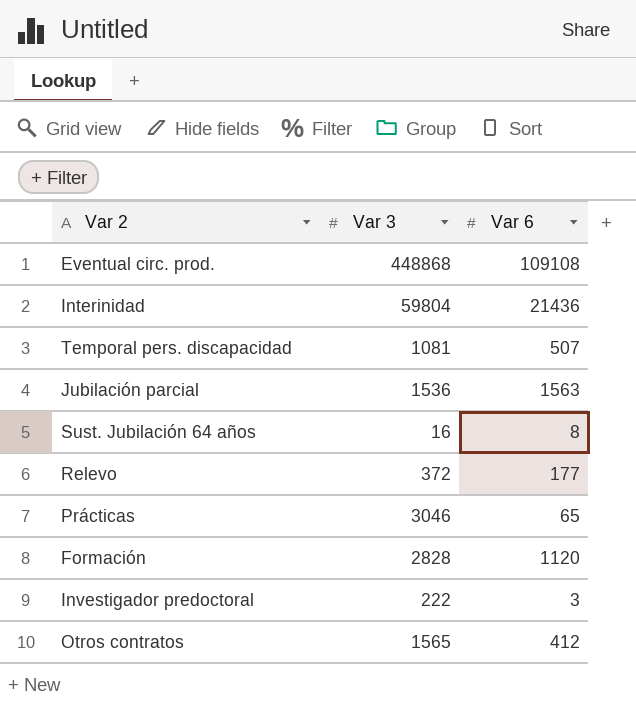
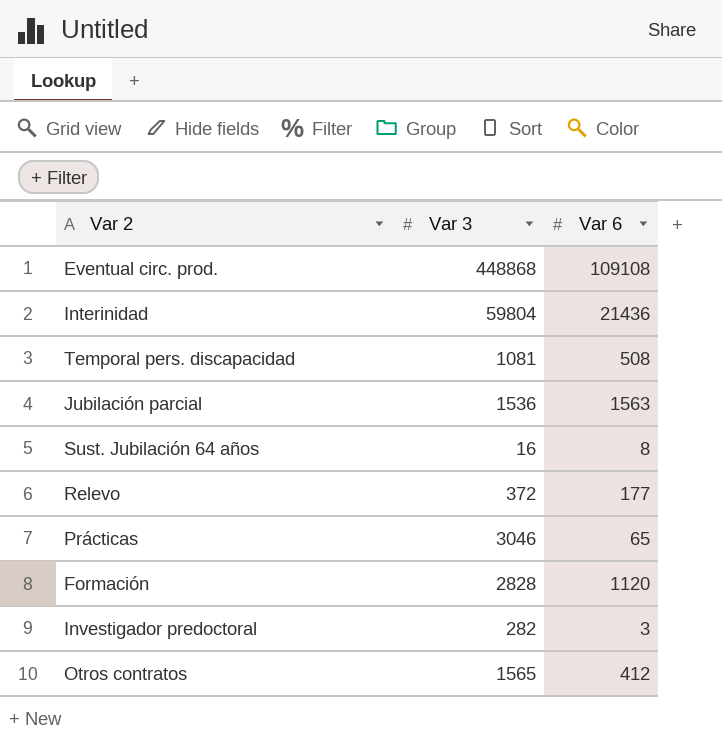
Temporal pers. discapacidad | Var 6: 507 -> 508
Investigador predoctoral | Var 3: 222 -> 282

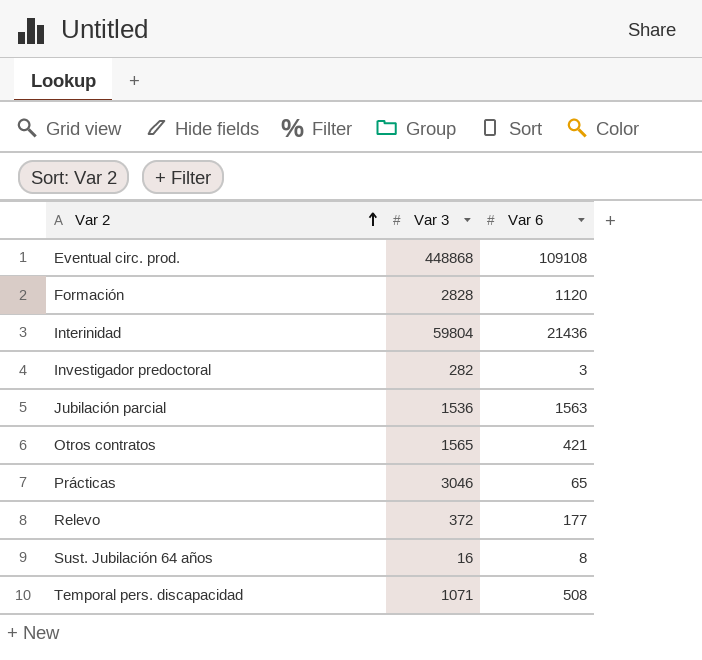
row order: none -> Var 2 ascending
Otros contratos | Var 6: 412 -> 421
Temporal pers. discapacidad | Var 3: 1081 -> 1071

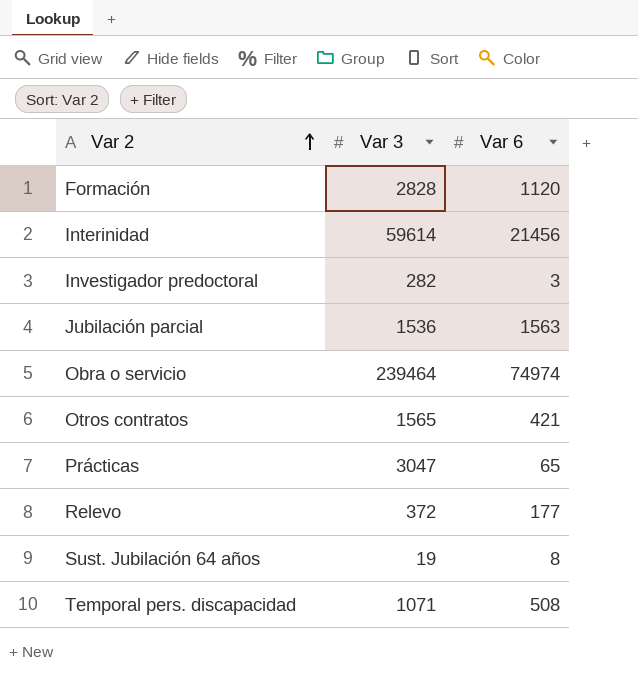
row Eventual circ. prod.: 448868 | 109108 -> none
Interinidad | Var 3: 59804 -> 59614
Interinidad | Var 6: 21436 -> 21456
row Obra o servicio: none -> 239464 | 74974
Prácticas | Var 3: 3046 -> 3047
Sust. Jubilación 64 años | Var 3: 16 -> 19

